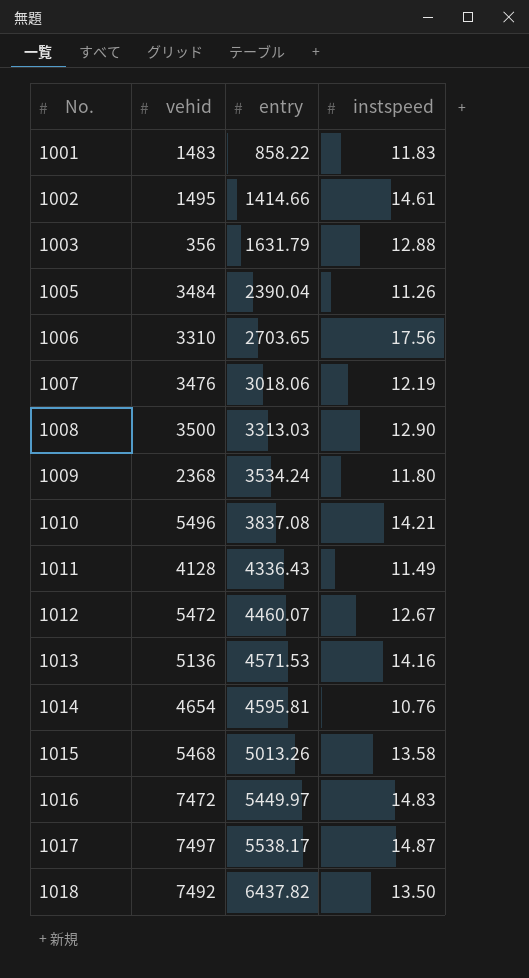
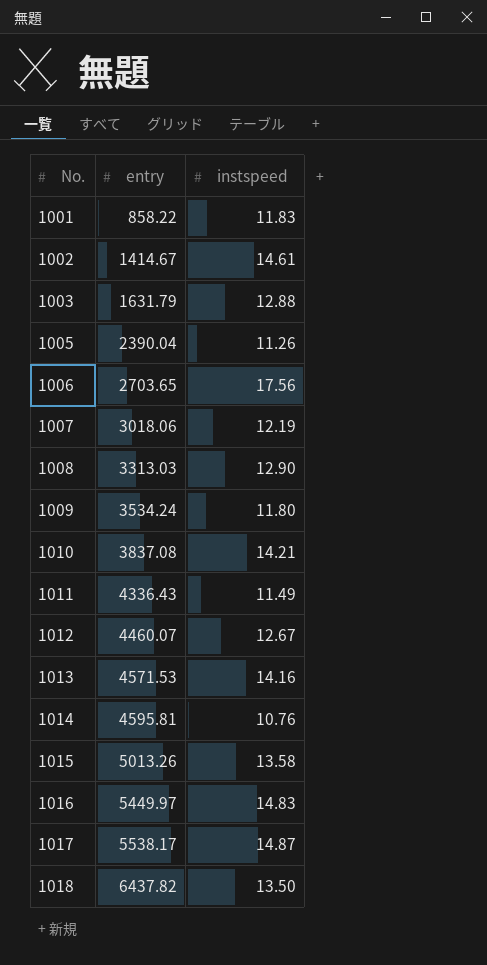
column vehid | position: 2 -> none
1002 | entry: 1414.66 -> 1414.67

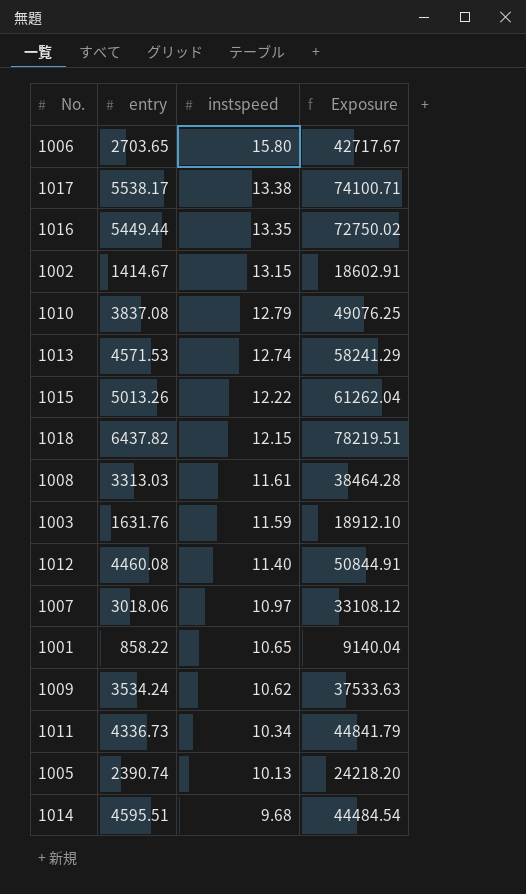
row order: No. ascending -> instspeed descending
column Exposure | formula: none -> [entry] * [instspeed]
1006 | instspeed: 17.56 -> 15.80
1017 | instspeed: 14.87 -> 13.38
1016 | entry: 5449.97 -> 5449.44
1016 | instspeed: 14.83 -> 13.35
1002 | instspeed: 14.61 -> 13.15
1010 | instspeed: 14.21 -> 12.79
1013 | instspeed: 14.16 -> 12.74
1015 | instspeed: 13.58 -> 12.22
1018 | instspeed: 13.50 -> 12.15
1008 | instspeed: 12.90 -> 11.61
1003 | entry: 1631.79 -> 1631.76
1003 | instspeed: 12.88 -> 11.59
1012 | entry: 4460.07 -> 4460.08
1012 | instspeed: 12.67 -> 11.40
1007 | instspeed: 12.19 -> 10.97
1001 | instspeed: 11.83 -> 10.65
1009 | instspeed: 11.80 -> 10.62
1011 | entry: 4336.43 -> 4336.73
1011 | instspeed: 11.49 -> 10.34
1005 | entry: 2390.04 -> 2390.74
1005 | instspeed: 11.26 -> 10.13
1014 | entry: 4595.81 -> 4595.51
1014 | instspeed: 10.76 -> 9.68

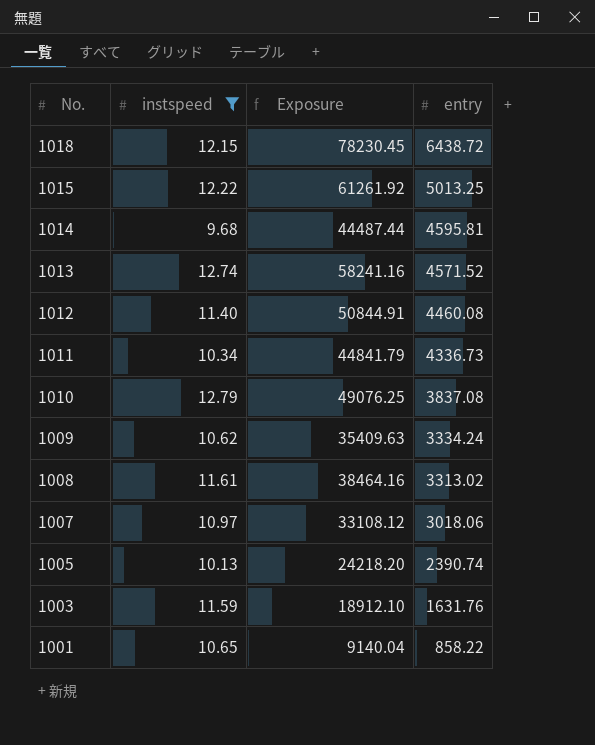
filter: none -> instspeed <= 12.79
row order: instspeed descending -> No. descending
column entry | position: 2 -> 4
1018 | Exposure: 78219.51 -> 78230.45
1018 | entry: 6437.82 -> 6438.72
1015 | Exposure: 61262.04 -> 61261.92
1015 | entry: 5013.26 -> 5013.25
1014 | Exposure: 44484.54 -> 44487.44
1014 | entry: 4595.51 -> 4595.81
1013 | Exposure: 58241.29 -> 58241.16
1013 | entry: 4571.53 -> 4571.52
1009 | Exposure: 37533.63 -> 35409.63
1009 | entry: 3534.24 -> 3334.24
1008 | Exposure: 38464.28 -> 38464.16
1008 | entry: 3313.03 -> 3313.02

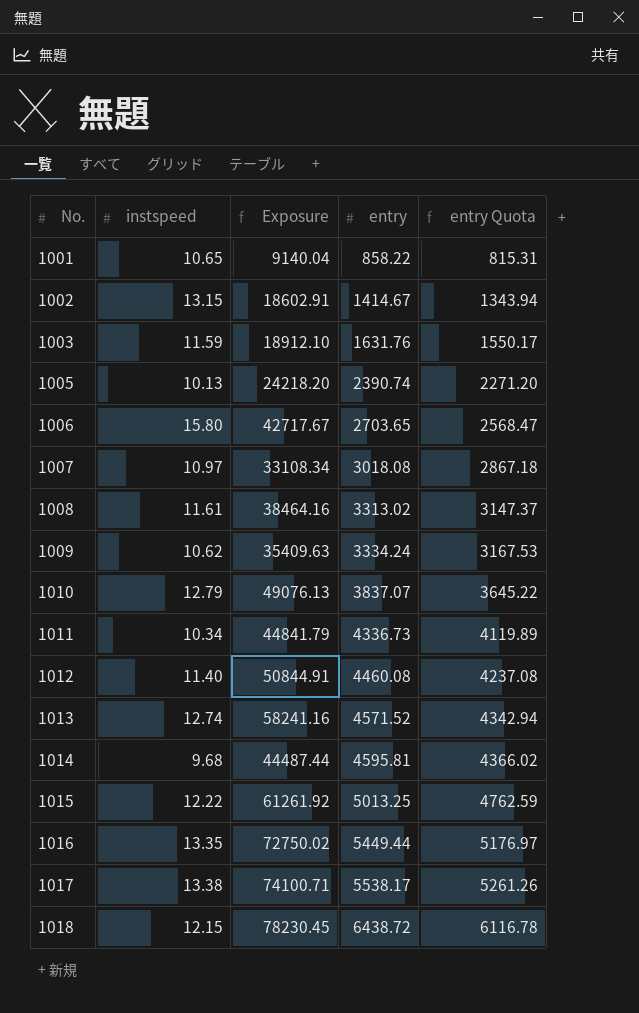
filter: instspeed <= 12.79 -> none
row order: No. descending -> No. ascending
column entry Quota | formula: none -> [entry] * 0.95
1007 | Exposure: 33108.12 -> 33108.34
1007 | entry: 3018.06 -> 3018.08
1010 | Exposure: 49076.25 -> 49076.13
1010 | entry: 3837.08 -> 3837.07

